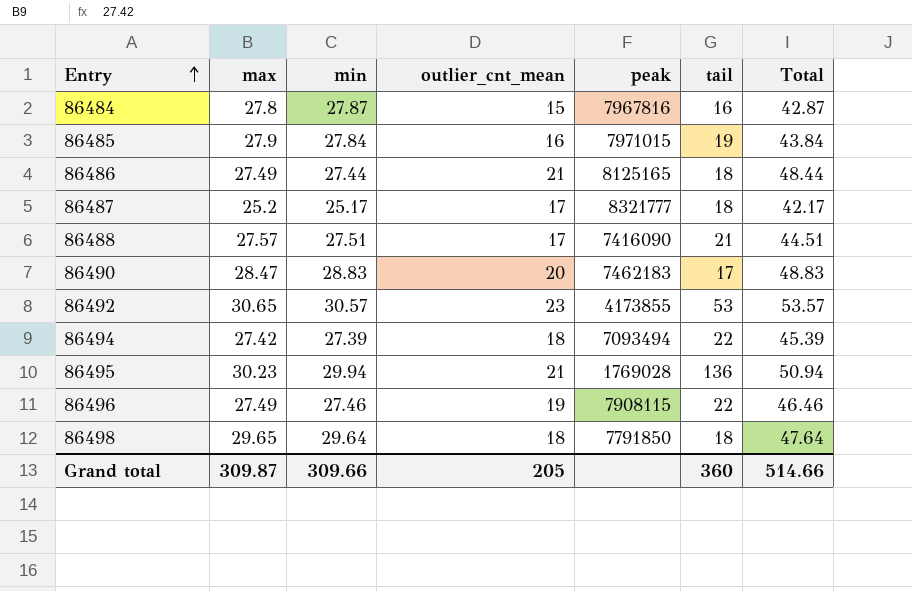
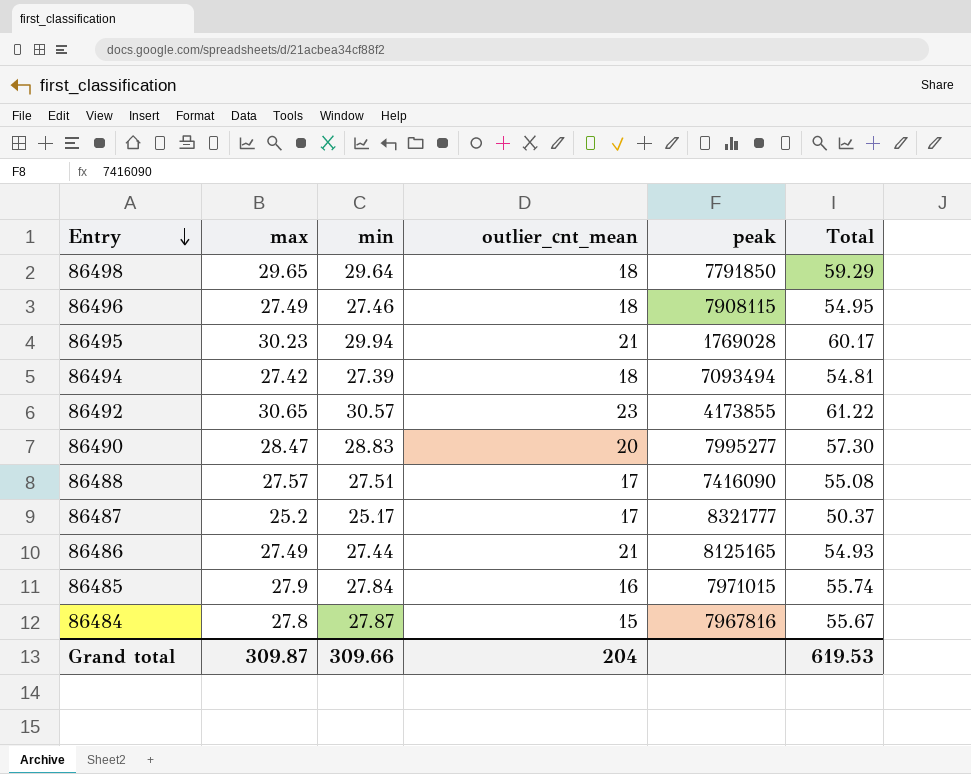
row order: Entry ascending -> Entry descending
column tail | position: 6 -> none
column Total | formula: [min] + [outlier_cnt_mean] -> [max] + [min]
86496 | outlier_cnt_mean: 19 -> 18
86490 | peak: 7462183 -> 7995277
Grand total | outlier_cnt_mean: 205 -> 204
Grand total | Total: 514.66 -> 619.53

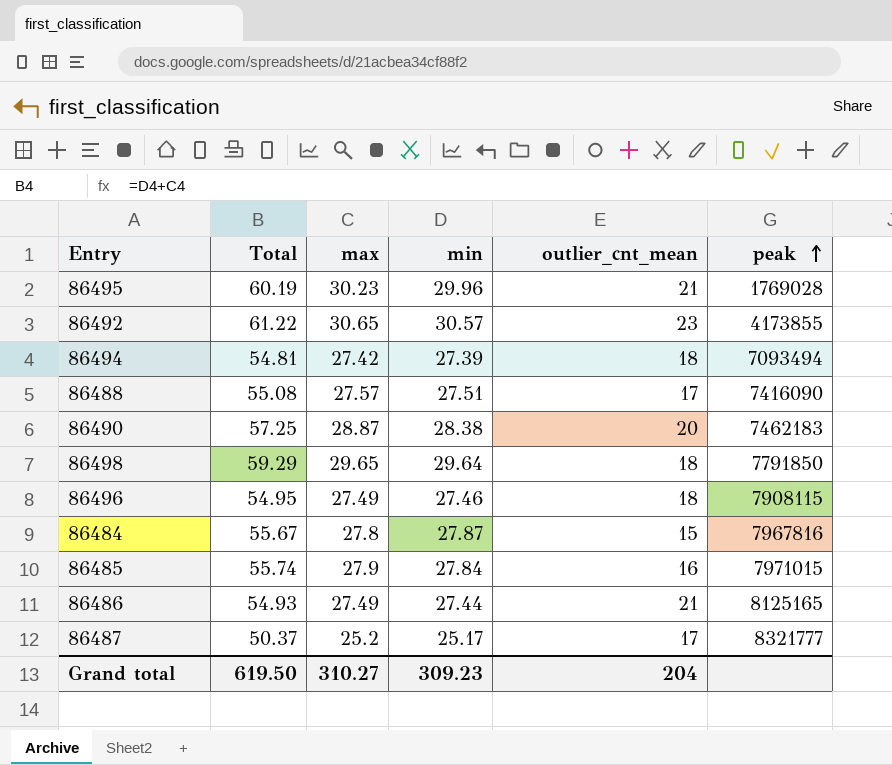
row order: Entry descending -> peak ascending
column Total | position: 6 -> 2
86495 | Total: 60.17 -> 60.19
86495 | min: 29.94 -> 29.96
86490 | Total: 57.30 -> 57.25
86490 | max: 28.47 -> 28.87
86490 | min: 28.83 -> 28.38
86490 | peak: 7995277 -> 7462183
Grand total | Total: 619.53 -> 619.50
Grand total | max: 309.87 -> 310.27
Grand total | min: 309.66 -> 309.23

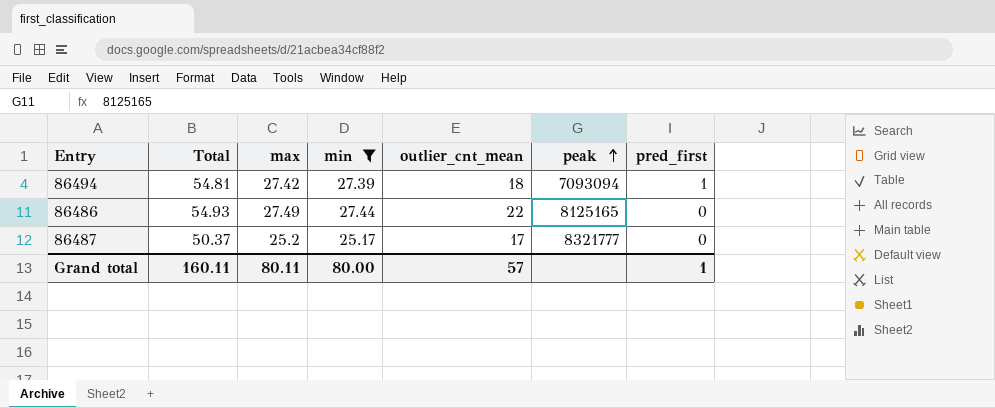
filter: none -> min <= 27.44
column pred_first | position: none -> 7
86494 | peak: 7093494 -> 7093094
86486 | outlier_cnt_mean: 21 -> 22
Grand total | Total: 619.50 -> 160.11
Grand total | max: 310.27 -> 80.11
Grand total | min: 309.23 -> 80.00
Grand total | outlier_cnt_mean: 204 -> 57

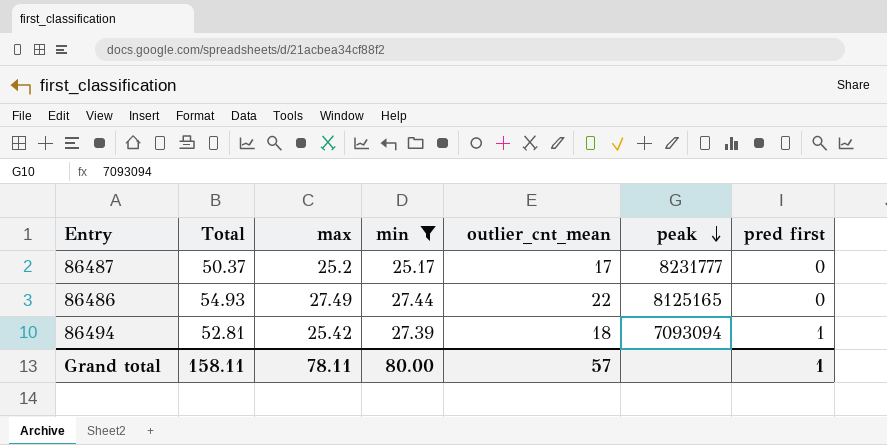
row order: peak ascending -> peak descending
column name: pred_first -> pred first
86487 | peak: 8321777 -> 8231777
86494 | Total: 54.81 -> 52.81
86494 | max: 27.42 -> 25.42
Grand total | Total: 160.11 -> 158.11
Grand total | max: 80.11 -> 78.11

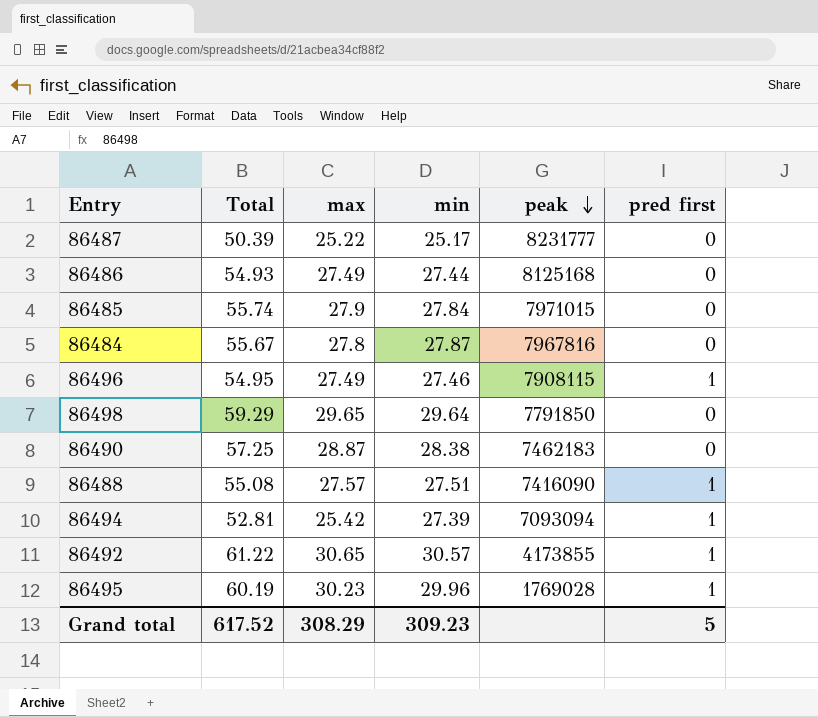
filter: min <= 27.44 -> none
column outlier_cnt_mean | position: 5 -> none
86487 | Total: 50.37 -> 50.39
86487 | max: 25.2 -> 25.22
86486 | peak: 8125165 -> 8125168
Grand total | Total: 158.11 -> 617.52
Grand total | max: 78.11 -> 308.29
Grand total | min: 80.00 -> 309.23
Grand total | pred first: 1 -> 5

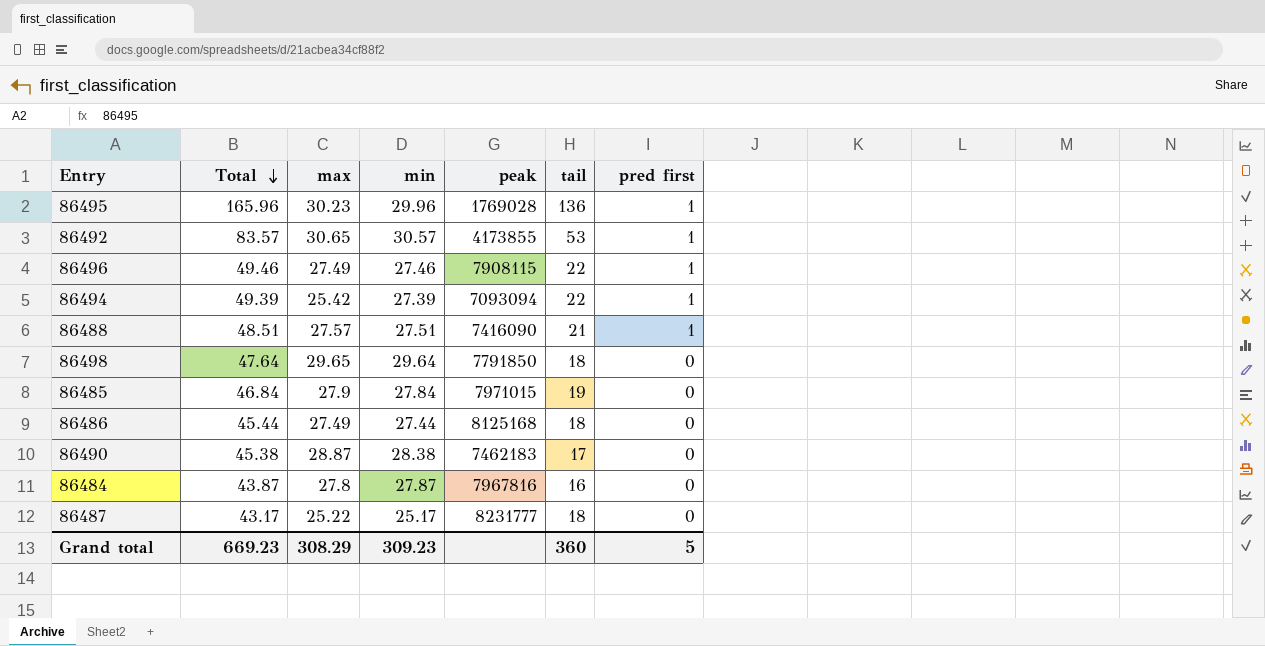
row order: peak descending -> Total descending
column Total | formula: [max] + [min] -> [min] + [tail]
column tail | position: none -> 6
Grand total | Total: 617.52 -> 669.23

